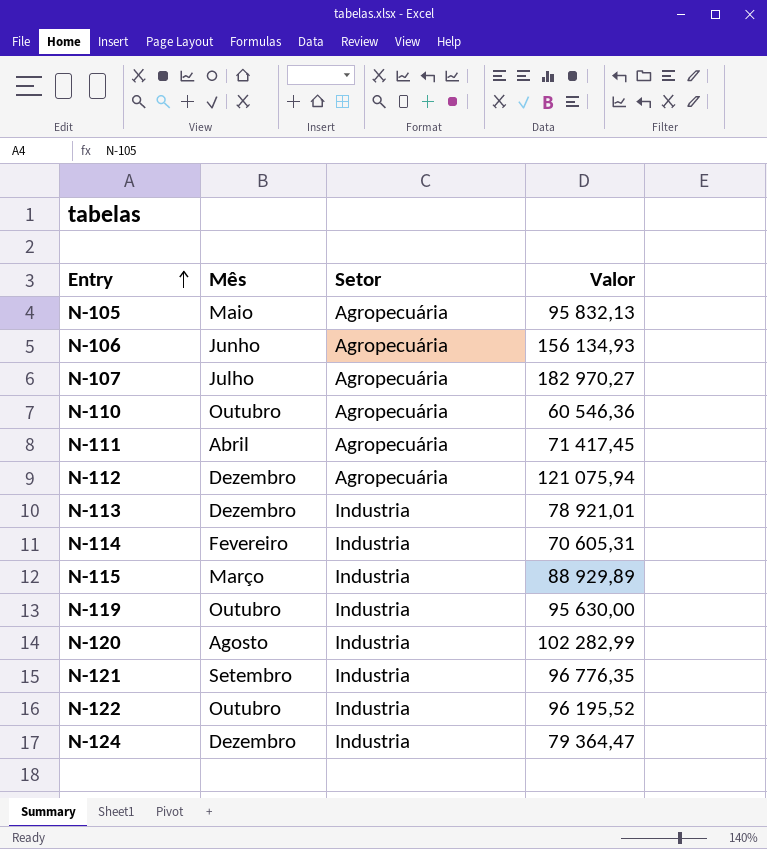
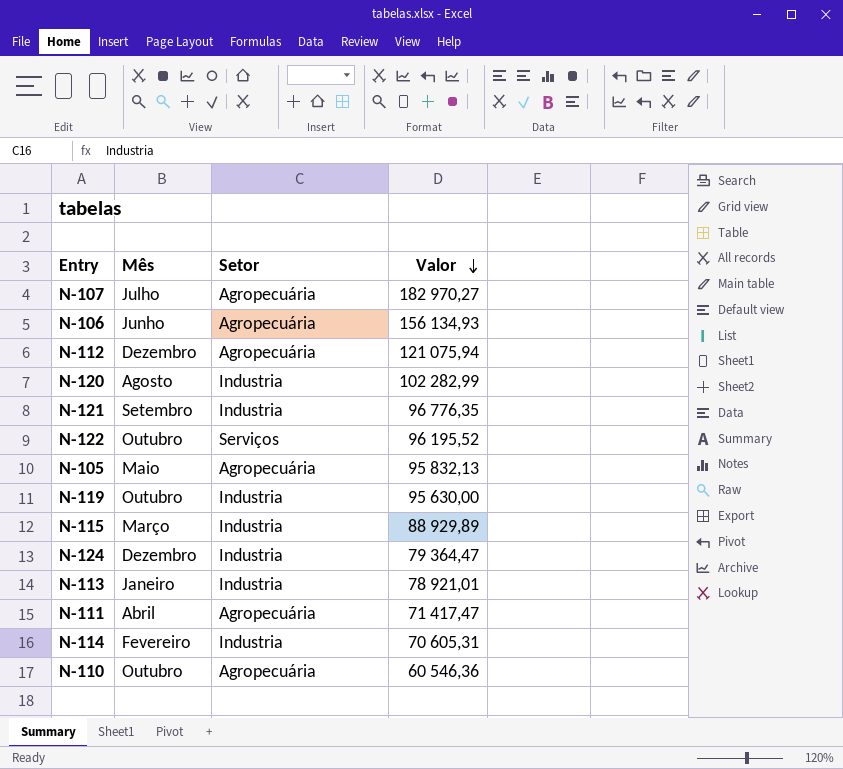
row order: Entry ascending -> Valor descending
N-122 | Setor: Industria -> Serviços
N-113 | Mês: Dezembro -> Janeiro
N-111 | Valor: 71 417,45 -> 71 417,47

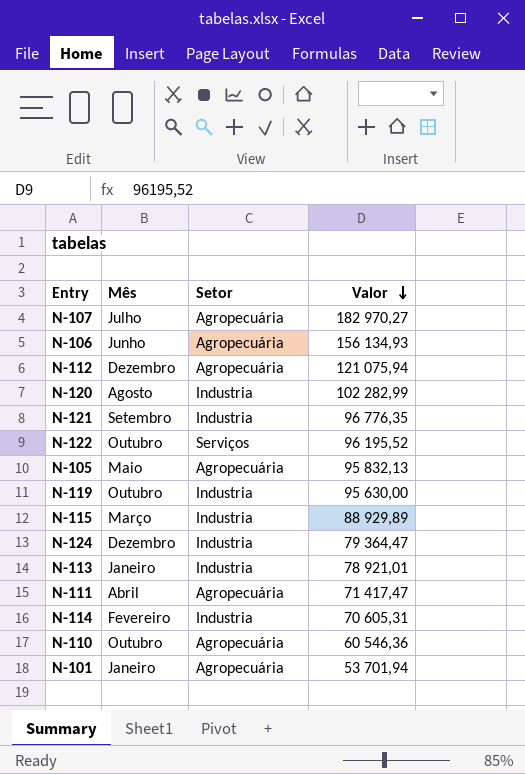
row N-101: none -> Janeiro | Agropecuária | 53 701,94

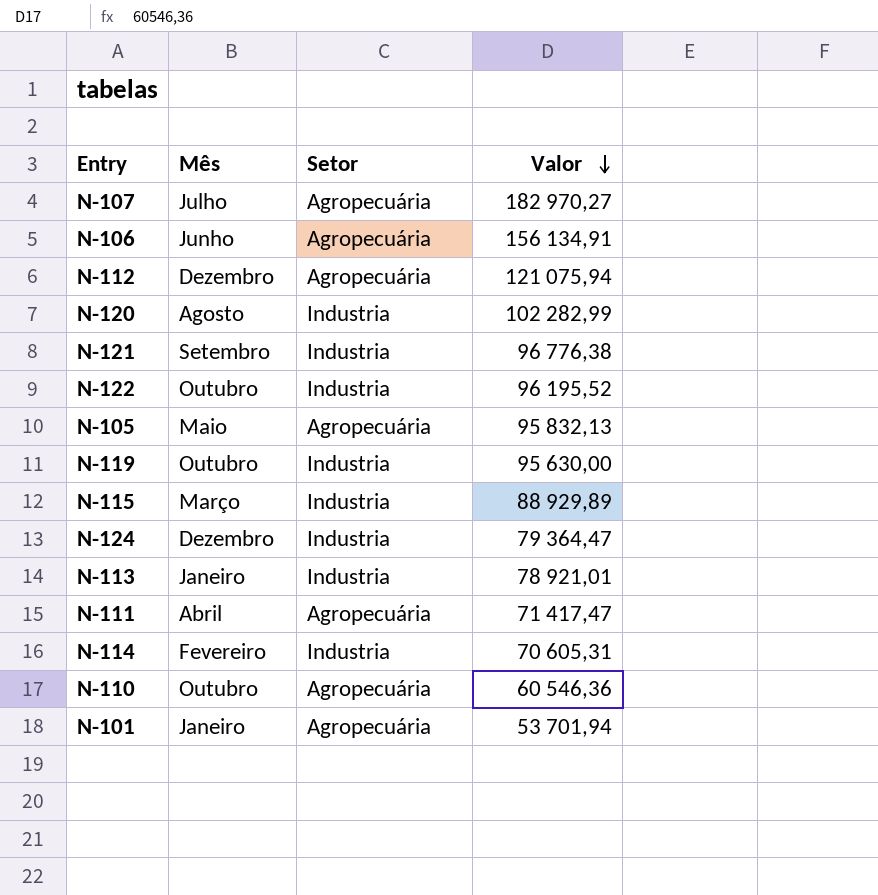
N-106 | Valor: 156 134,93 -> 156 134,91
N-121 | Valor: 96 776,35 -> 96 776,38
N-122 | Setor: Serviços -> Industria

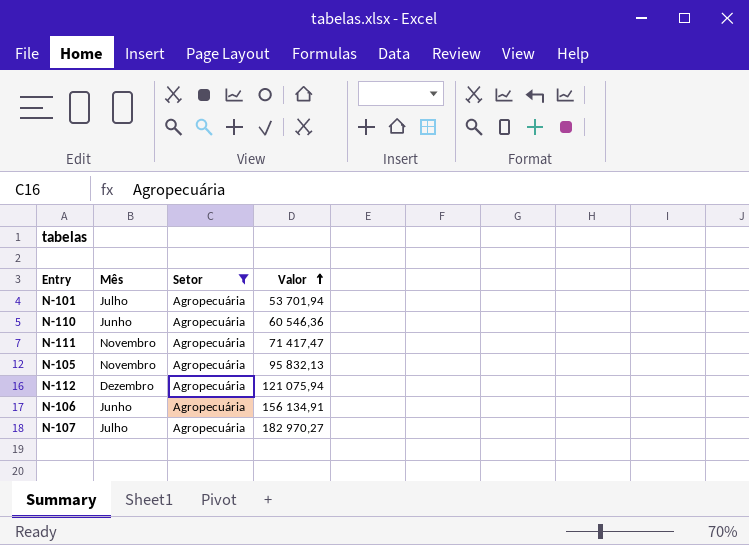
filter: none -> Setor = Agropecuária
row order: Valor descending -> Valor ascending
N-101 | Mês: Janeiro -> Julho
N-110 | Mês: Outubro -> Junho
N-111 | Mês: Abril -> Novembro
N-105 | Mês: Maio -> Novembro

